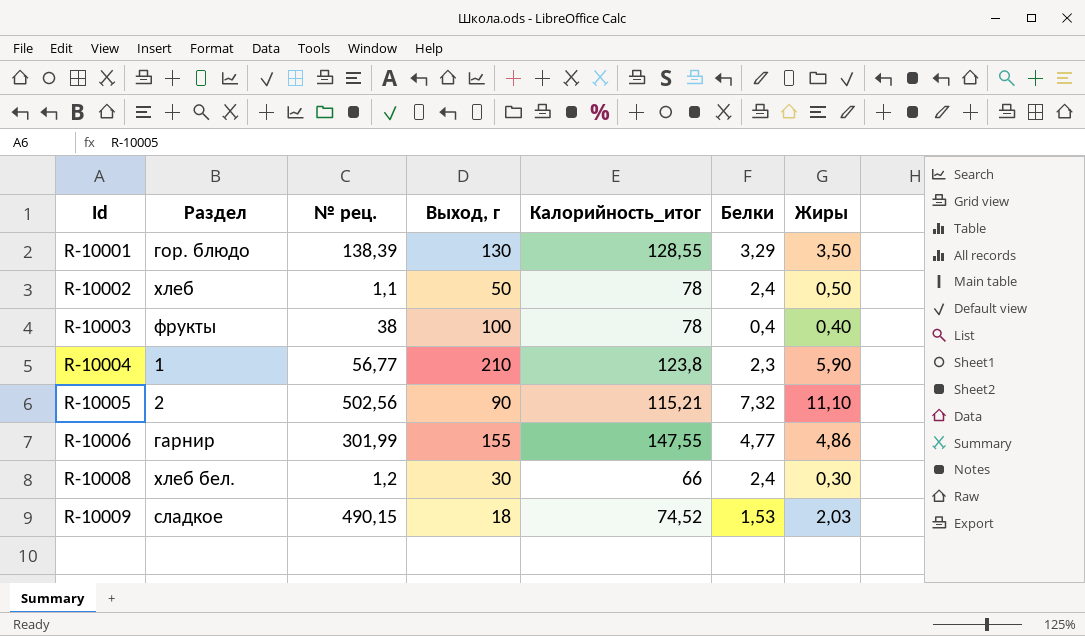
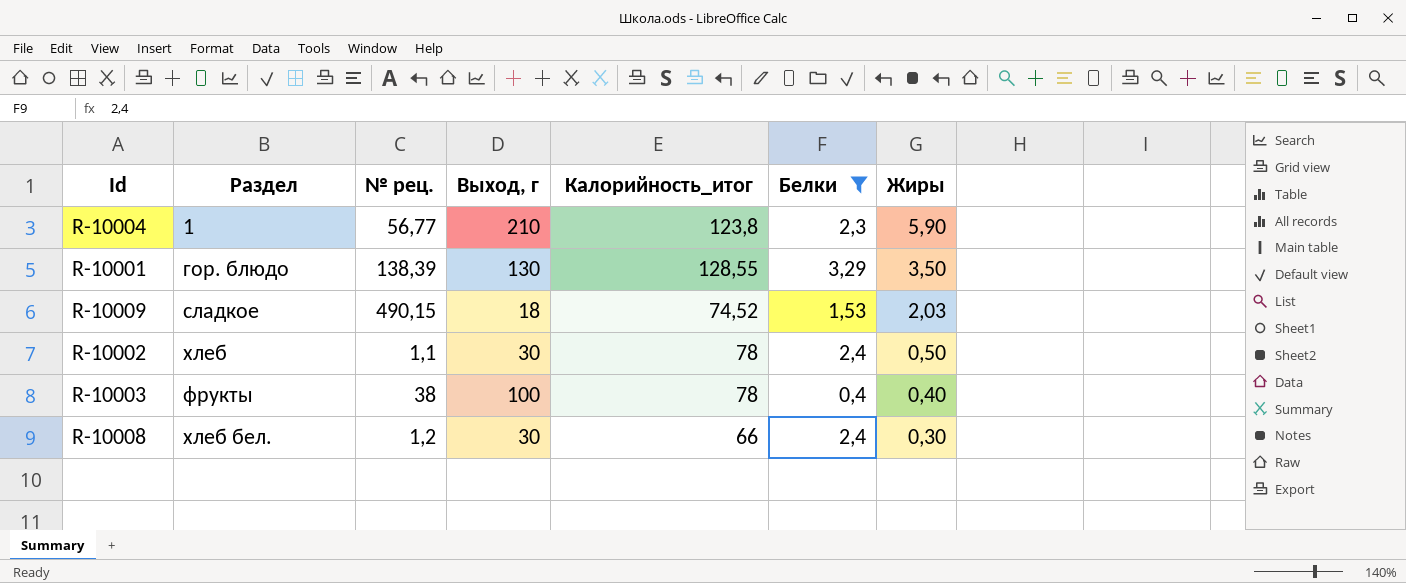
filter: none -> Белки <= 3,29
row order: Id ascending -> Жиры descending
R-10002 | Выход, г: 50 -> 30

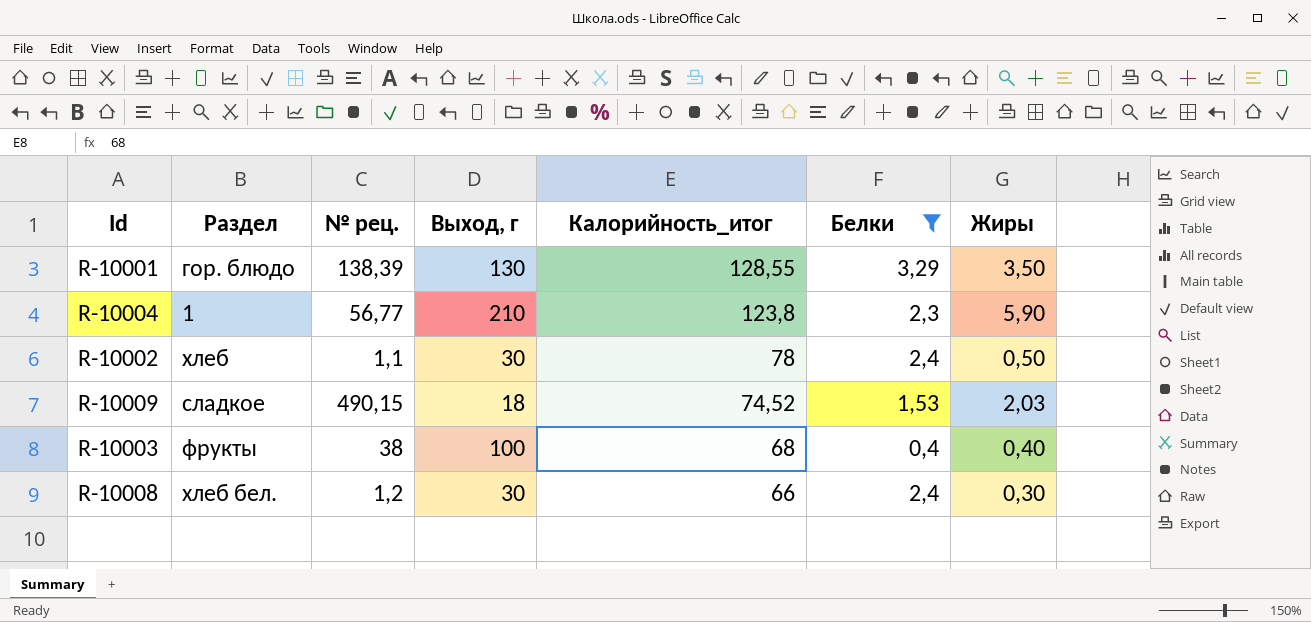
row order: Жиры descending -> Калорийность_итог descending
R-10003 | Калорийность_итог: 78 -> 68

